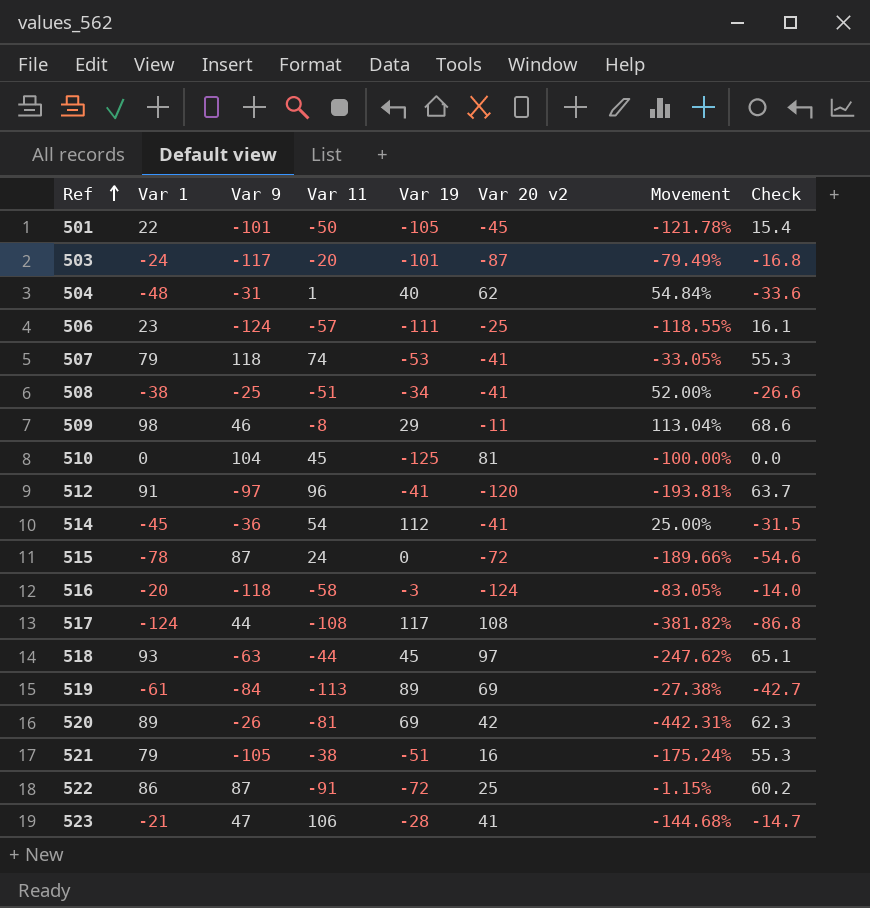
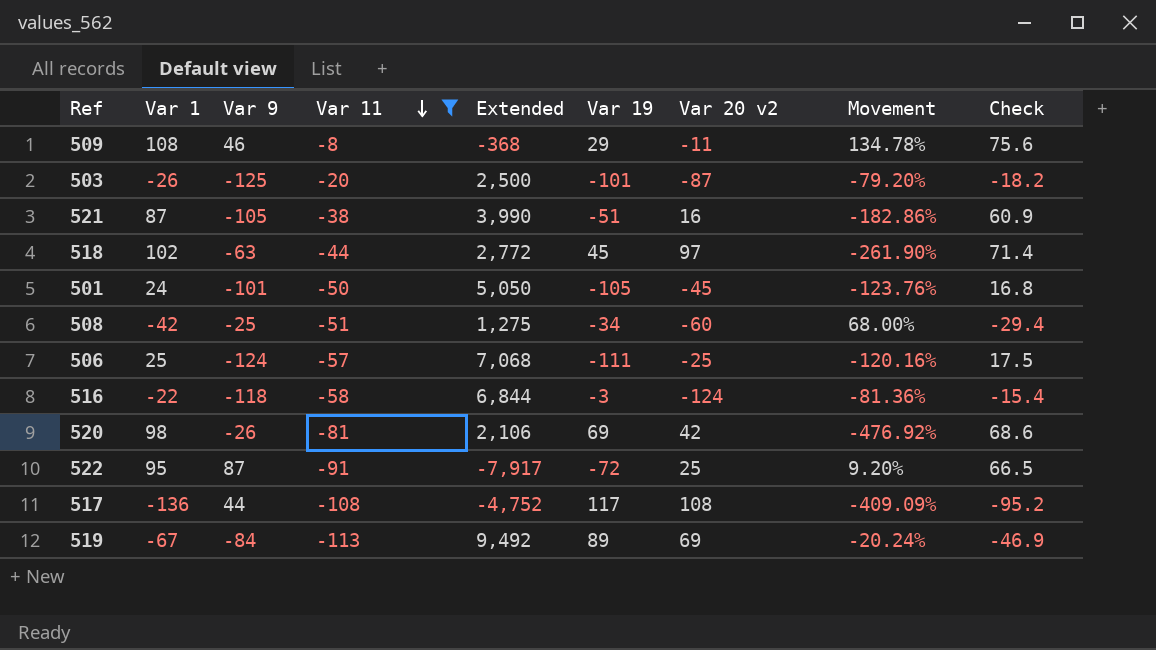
filter: none -> Var 11 <= -8
row order: Ref ascending -> Var 11 descending
column Extended | formula: none -> [Var 9] * [Var 11]
509 | Var 1: 98 -> 108
509 | Movement: 113.04% -> 134.78%
509 | Check: 68.6 -> 75.6
503 | Var 1: -24 -> -26
503 | Var 9: -117 -> -125
503 | Movement: -79.49% -> -79.20%
503 | Check: -16.8 -> -18.2
521 | Var 1: 79 -> 87
521 | Movement: -175.24% -> -182.86%
521 | Check: 55.3 -> 60.9
518 | Var 1: 93 -> 102
518 | Movement: -247.62% -> -261.90%
518 | Check: 65.1 -> 71.4
501 | Var 1: 22 -> 24
501 | Movement: -121.78% -> -123.76%
501 | Check: 15.4 -> 16.8
508 | Var 1: -38 -> -42
508 | Var 20 v2: -41 -> -60
508 | Movement: 52.00% -> 68.00%
508 | Check: -26.6 -> -29.4
506 | Var 1: 23 -> 25
506 | Movement: -118.55% -> -120.16%
506 | Check: 16.1 -> 17.5
516 | Var 1: -20 -> -22
516 | Movement: -83.05% -> -81.36%
516 | Check: -14.0 -> -15.4
520 | Var 1: 89 -> 98
520 | Movement: -442.31% -> -476.92%
520 | Check: 62.3 -> 68.6
522 | Var 1: 86 -> 95
522 | Movement: -1.15% -> 9.20%
522 | Check: 60.2 -> 66.5
517 | Var 1: -124 -> -136
517 | Movement: -381.82% -> -409.09%
517 | Check: -86.8 -> -95.2
519 | Var 1: -61 -> -67
519 | Movement: -27.38% -> -20.24%
519 | Check: -42.7 -> -46.9

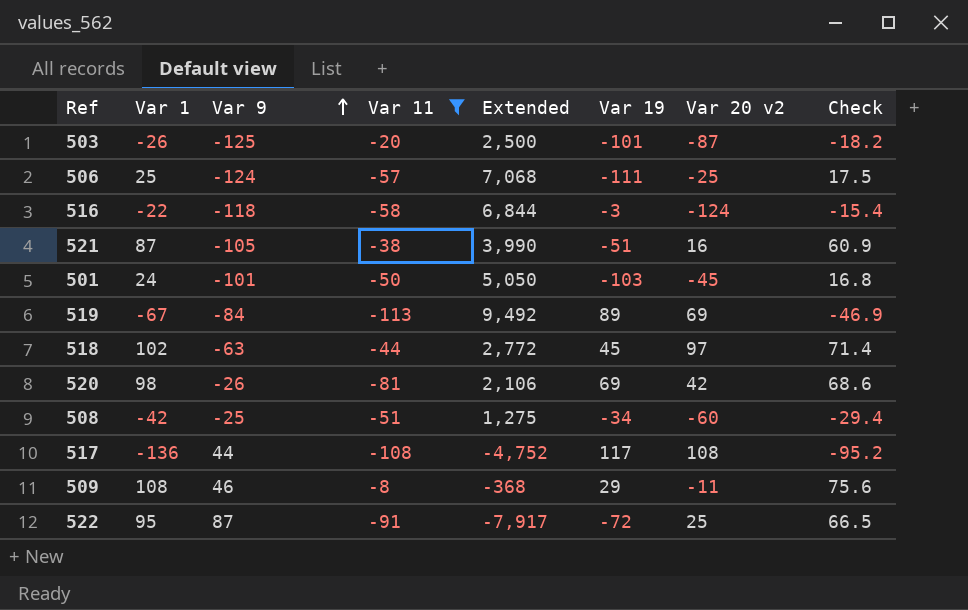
row order: Var 11 descending -> Var 9 ascending
column Movement | formula: ([Var 1] - [Var 9]) / [Var 9] -> none
501 | Var 19: -105 -> -103

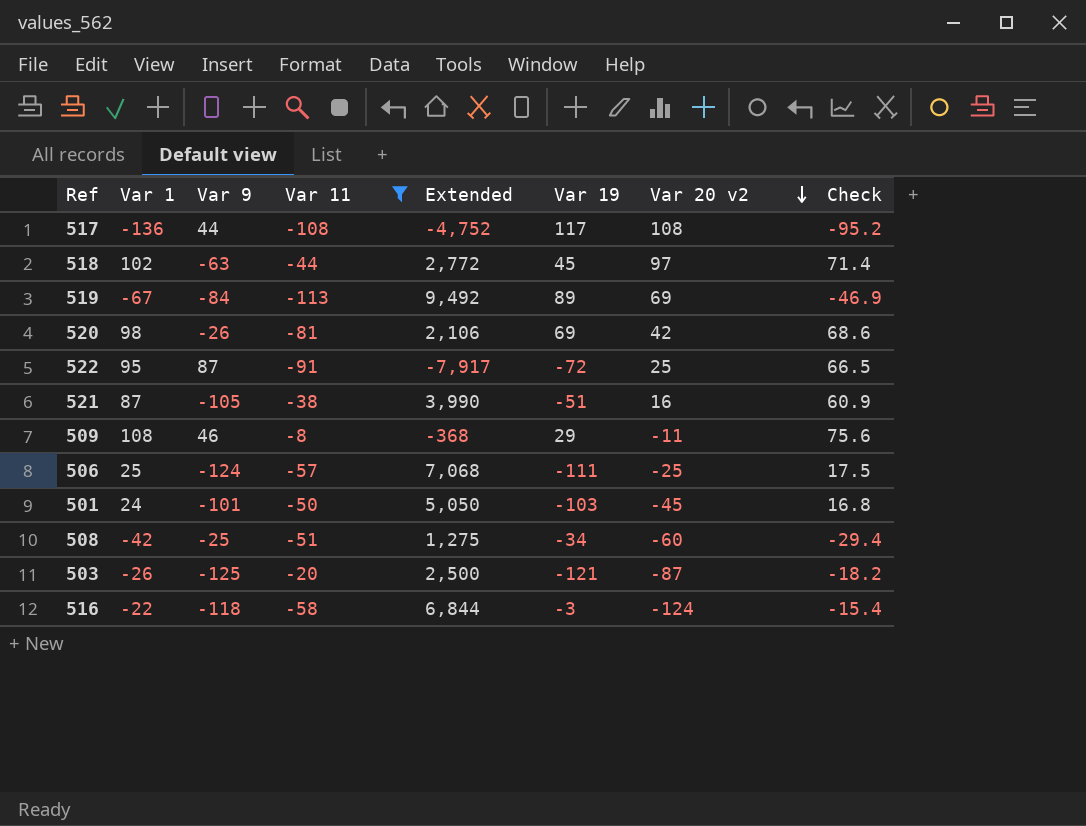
row order: Var 9 ascending -> Var 20 v2 descending
503 | Var 19: -101 -> -121

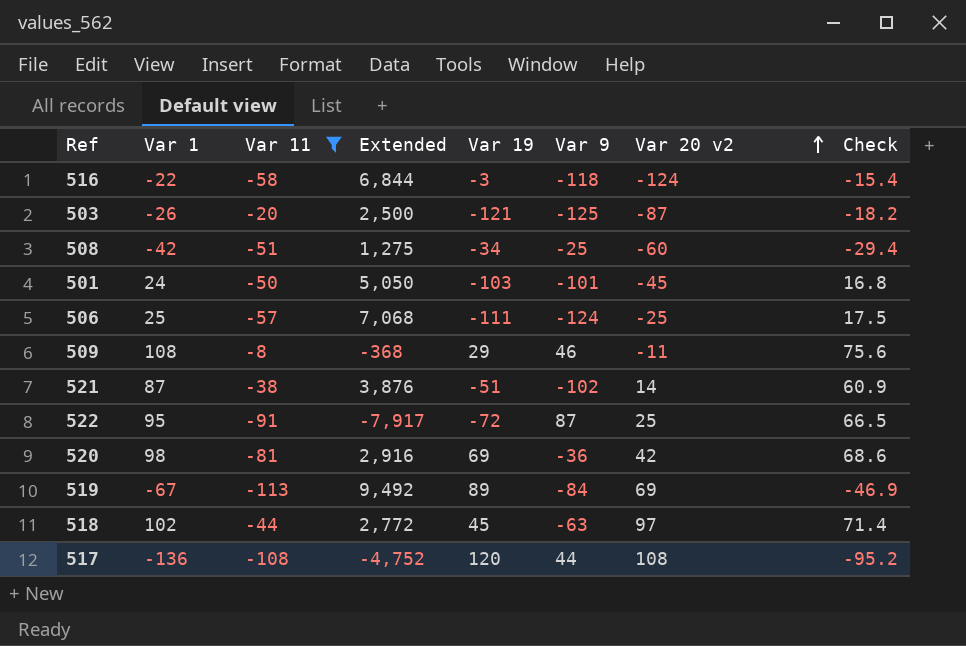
row order: Var 20 v2 descending -> Var 20 v2 ascending
column Var 9 | position: 3 -> 6
521 | Extended: 3,990 -> 3,876
521 | Var 9: -105 -> -102
521 | Var 20 v2: 16 -> 14
520 | Extended: 2,106 -> 2,916
520 | Var 9: -26 -> -36
517 | Var 19: 117 -> 120

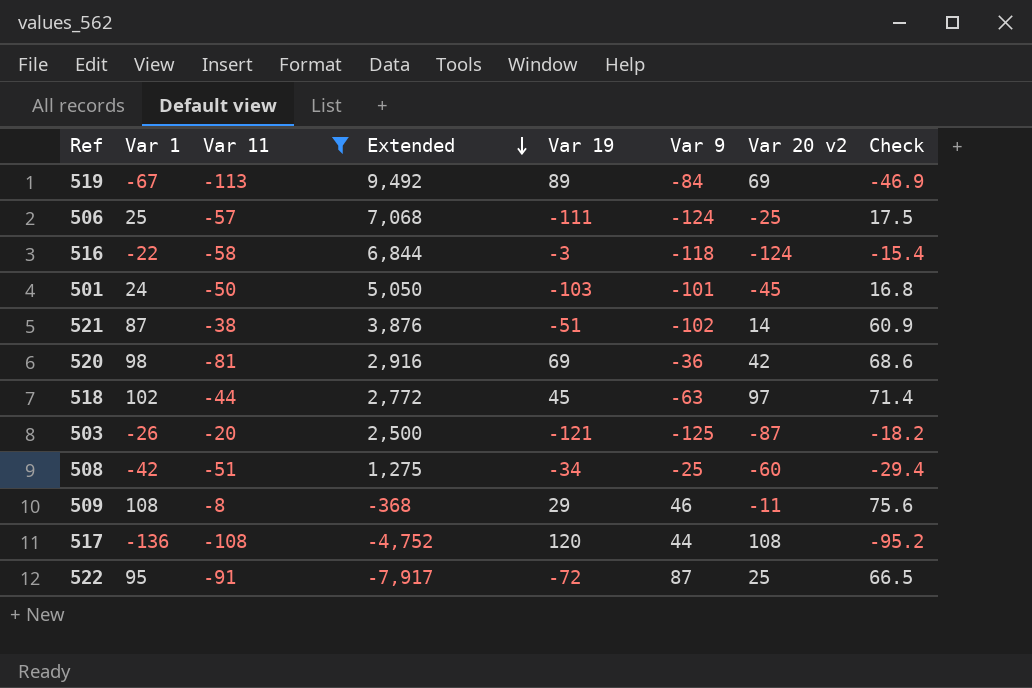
row order: Var 20 v2 ascending -> Extended descending

